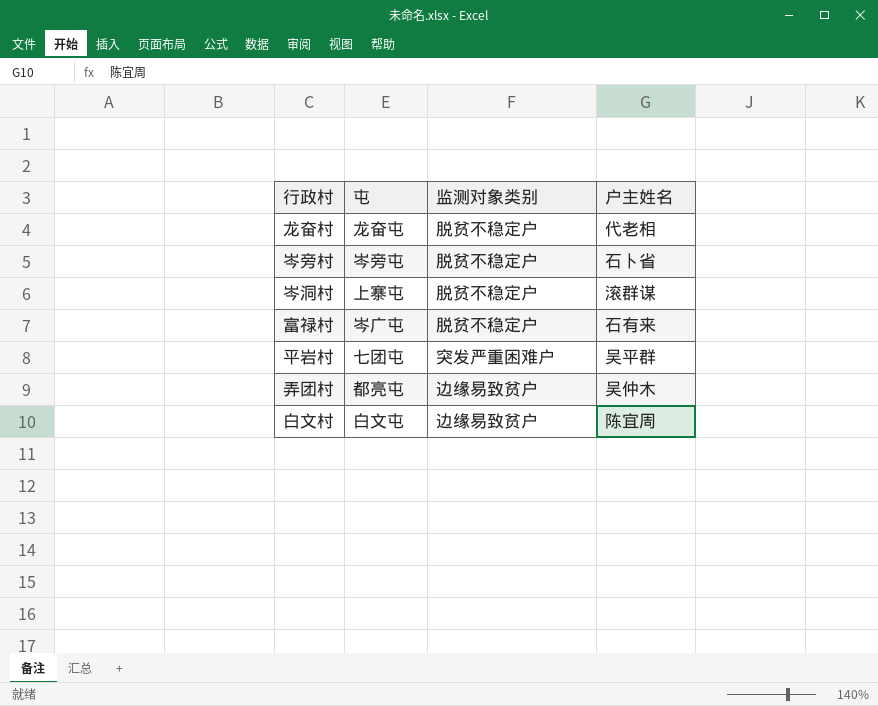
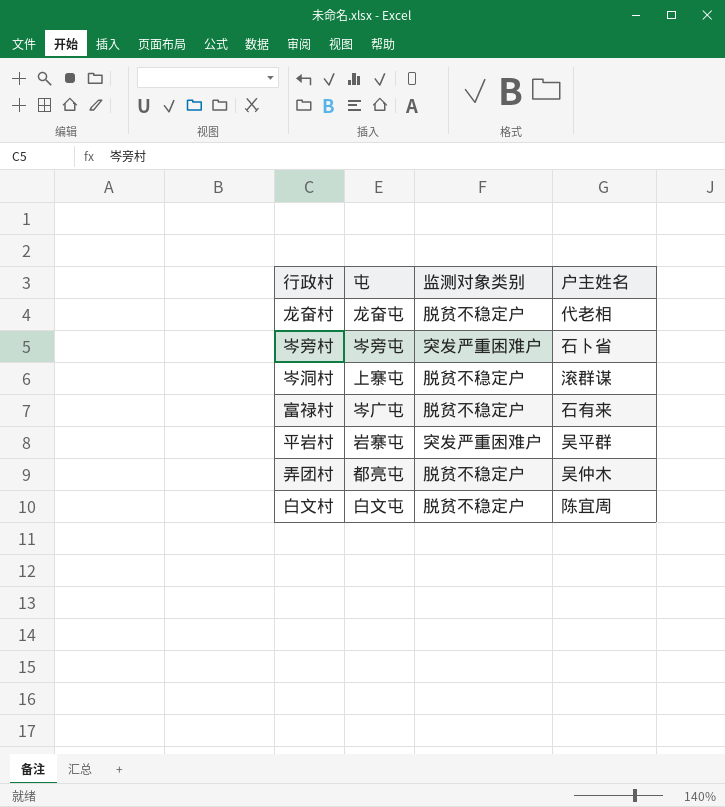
岑旁村 | 监测对象类别: 脱贫不稳定户 -> 突发严重困难户
平岩村 | 屯: 七团屯 -> 岩寨屯
弄团村 | 监测对象类别: 边缘易致贫户 -> 脱贫不稳定户
白文村 | 监测对象类别: 边缘易致贫户 -> 脱贫不稳定户

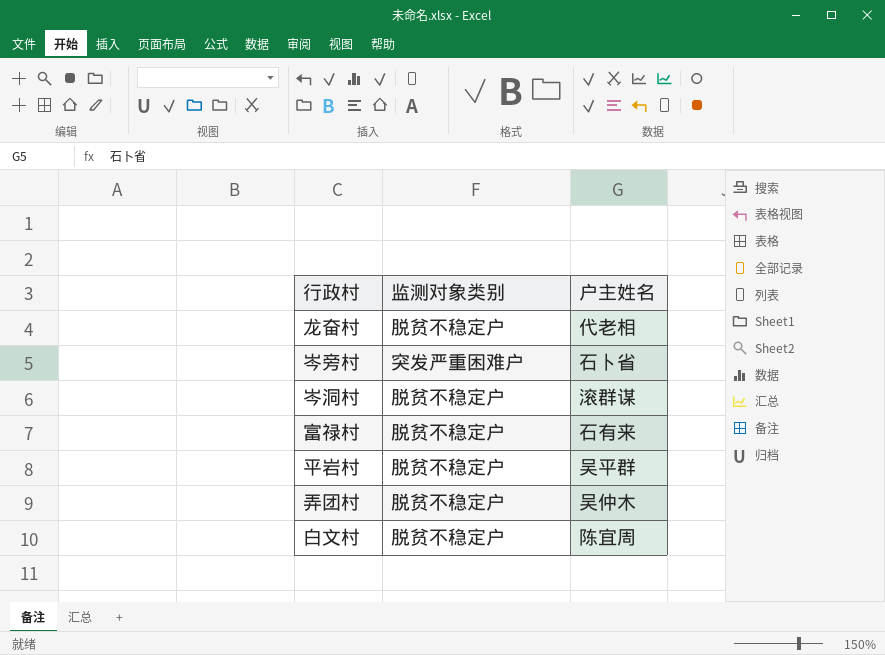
column 屯 | position: 2 -> none
平岩村 | 监测对象类别: 突发严重困难户 -> 脱贫不稳定户

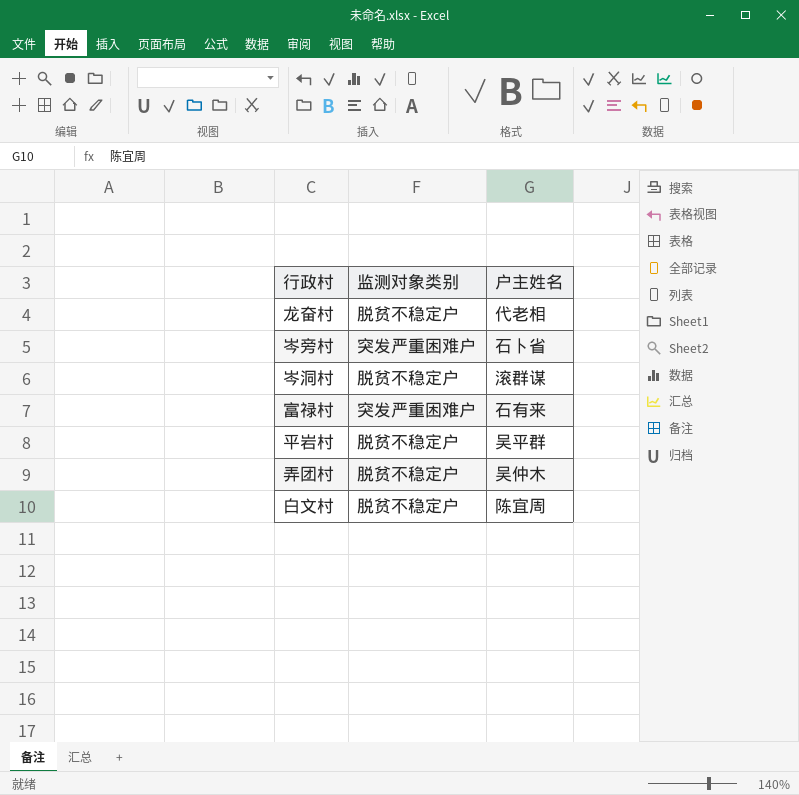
富禄村 | 监测对象类别: 脱贫不稳定户 -> 突发严重困难户

